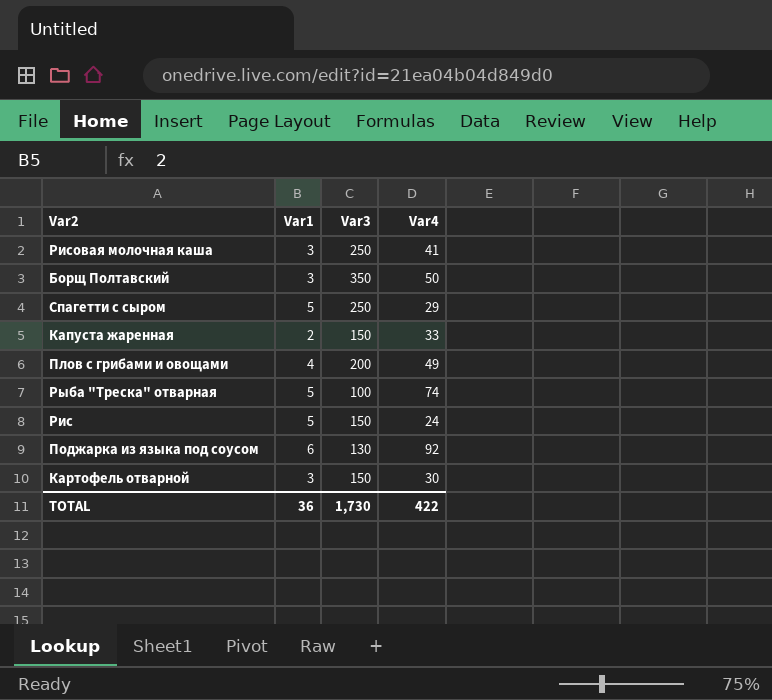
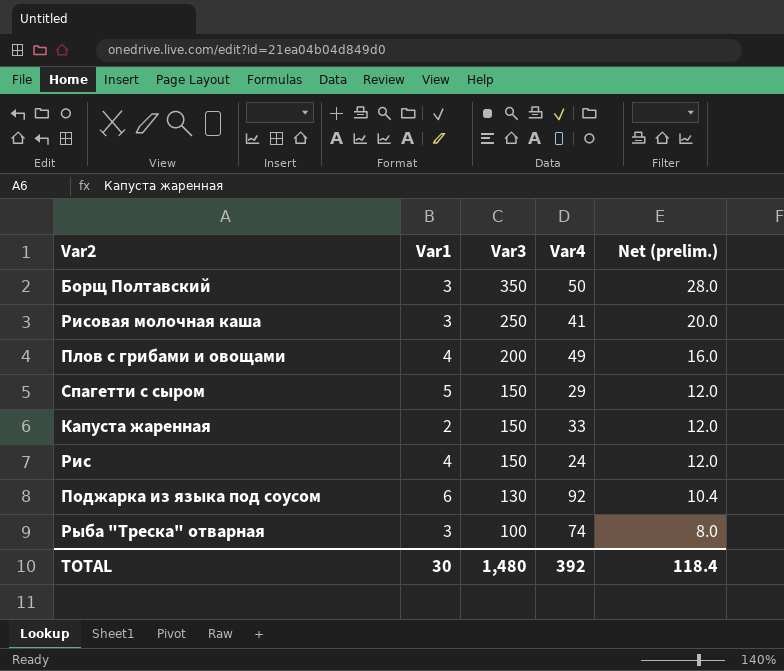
row order: none -> Var3 descending
column Net (prelim.) | formula: none -> [Var3] * 0.08
row Картофель отварной: 3 | 150 | 30 -> none
Спагетти с сыром | Var3: 250 -> 150
Рис | Var1: 5 -> 4
Рыба "Треска" отварная | Var1: 5 -> 3
TOTAL | Var1: 36 -> 30
TOTAL | Var3: 1,730 -> 1,480
TOTAL | Var4: 422 -> 392

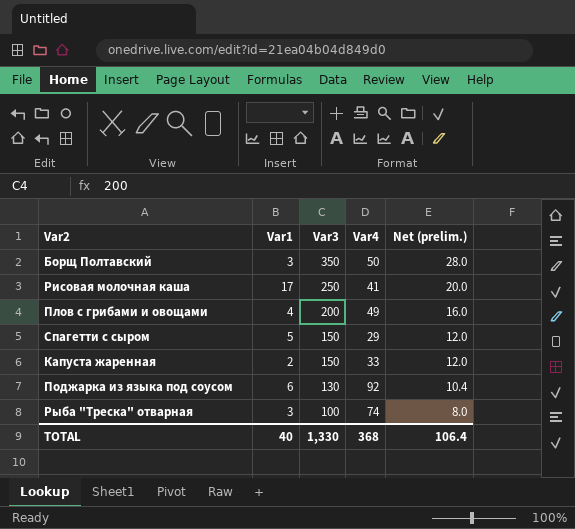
row Рис: 4 | 150 | 24 | 12.0 -> none
Рисовая молочная каша | Var1: 3 -> 17
TOTAL | Var1: 30 -> 40
TOTAL | Var3: 1,480 -> 1,330
TOTAL | Var4: 392 -> 368
TOTAL | Net (prelim.): 118.4 -> 106.4

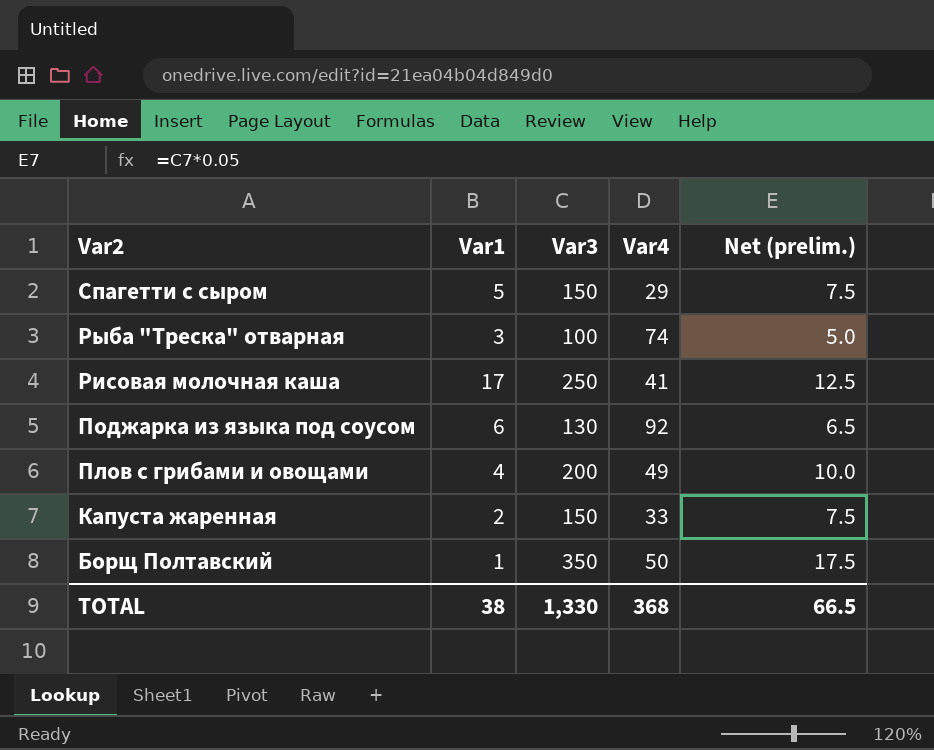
row order: Var3 descending -> Var2 descending
column Net (prelim.) | formula: [Var3] * 0.08 -> [Var3] * 0.05
Борщ Полтавский | Var1: 3 -> 1
TOTAL | Var1: 40 -> 38
TOTAL | Net (prelim.): 106.4 -> 66.5

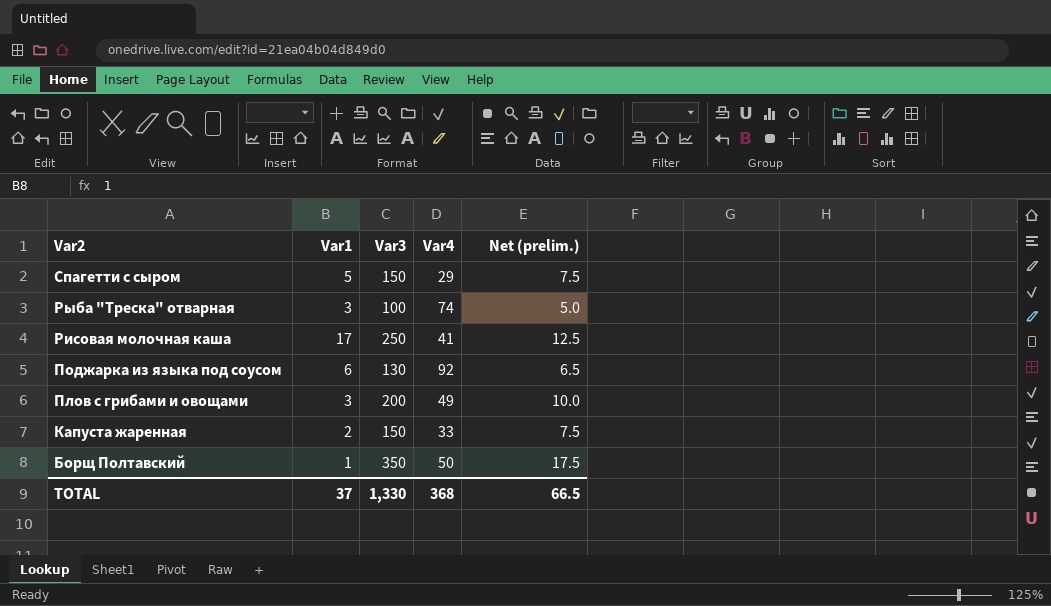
Плов с грибами и овощами | Var1: 4 -> 3
TOTAL | Var1: 38 -> 37

